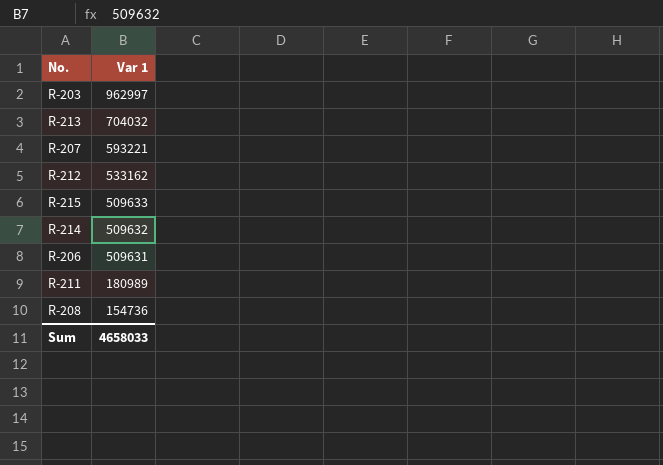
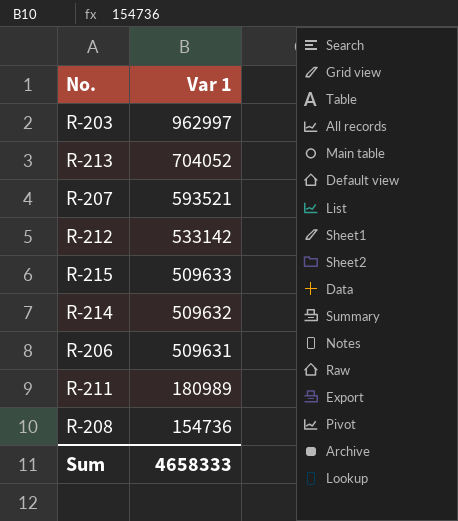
R-213 | Var 1: 704032 -> 704052
R-207 | Var 1: 593221 -> 593521
R-212 | Var 1: 533162 -> 533142
Sum | Var 1: 4658033 -> 4658333

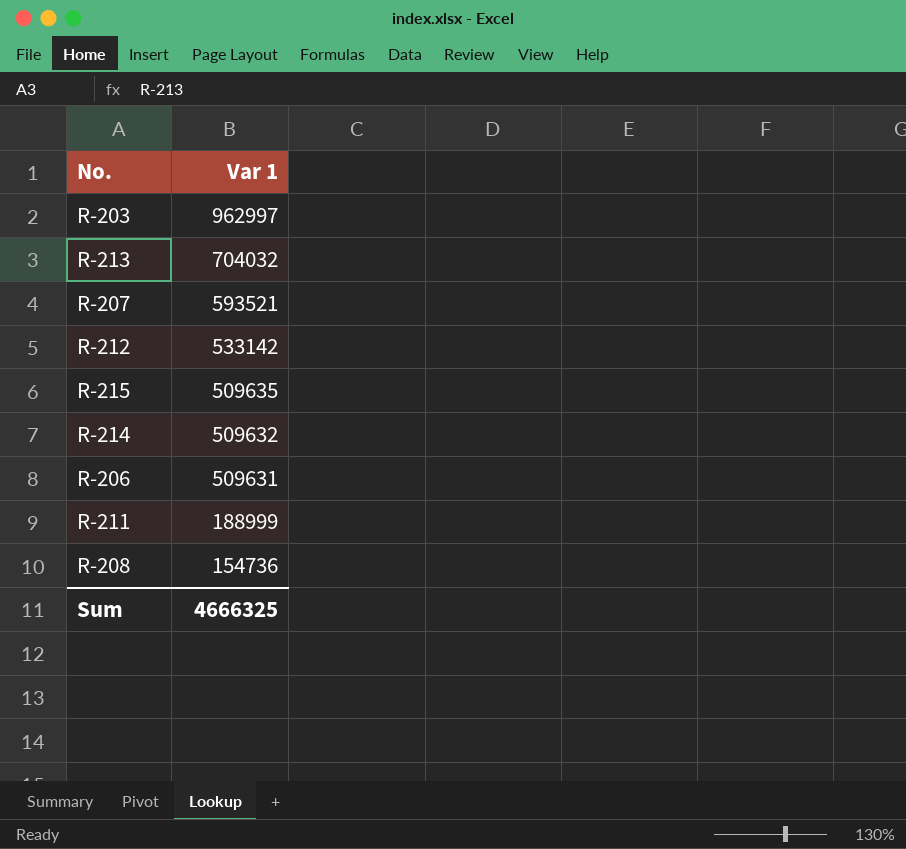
R-213 | Var 1: 704052 -> 704032
R-215 | Var 1: 509633 -> 509635
R-211 | Var 1: 180989 -> 188999
Sum | Var 1: 4658333 -> 4666325

